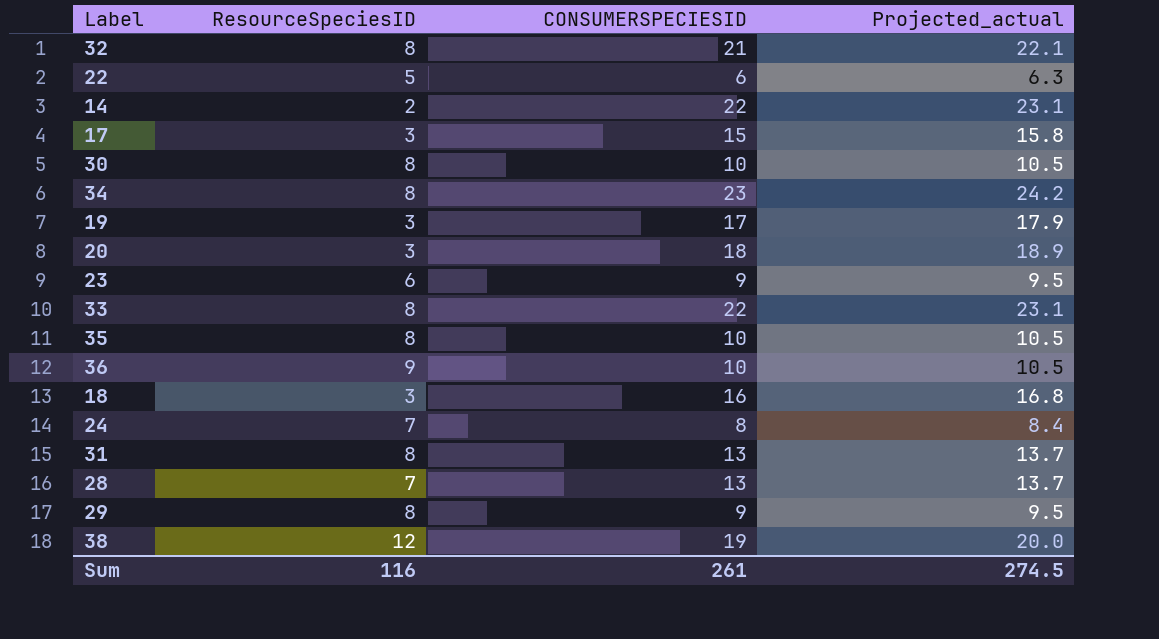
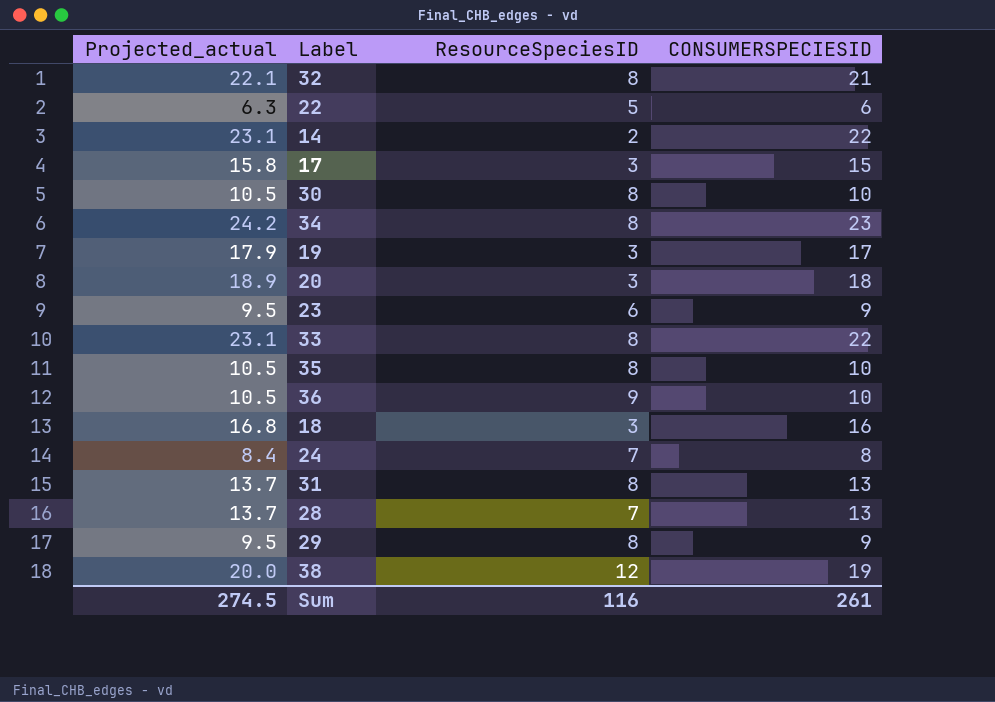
column Projected_actual | position: 4 -> 1

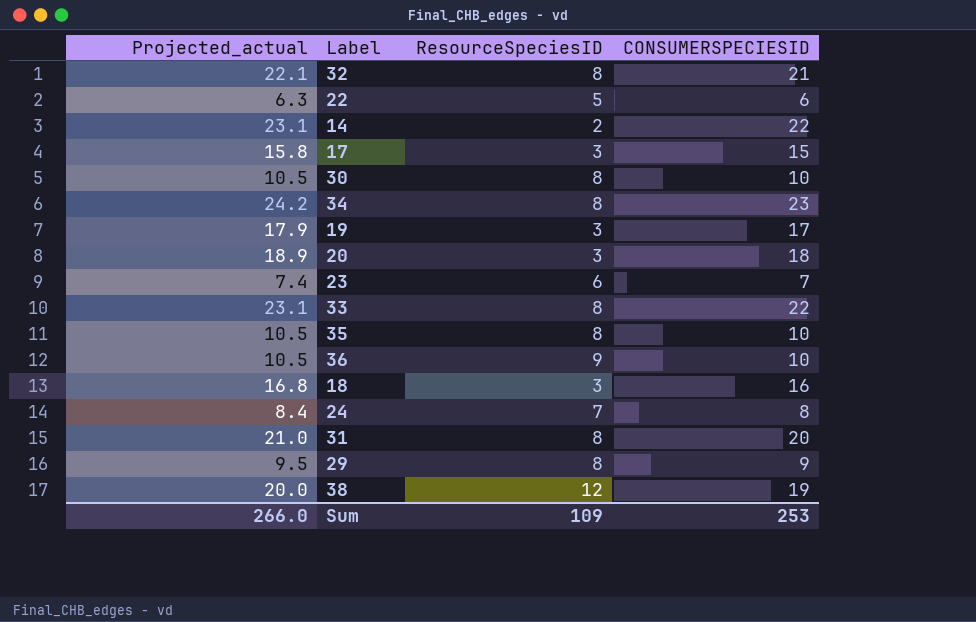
row 28: 13.7 | 7 | 13 -> none
23 | Projected_actual: 9.5 -> 7.4
23 | CONSUMERSPECIESID: 9 -> 7
31 | Projected_actual: 13.7 -> 21.0
31 | CONSUMERSPECIESID: 13 -> 20
Sum | Projected_actual: 274.5 -> 266.0
Sum | ResourceSpeciesID: 116 -> 109
Sum | CONSUMERSPECIESID: 261 -> 253

